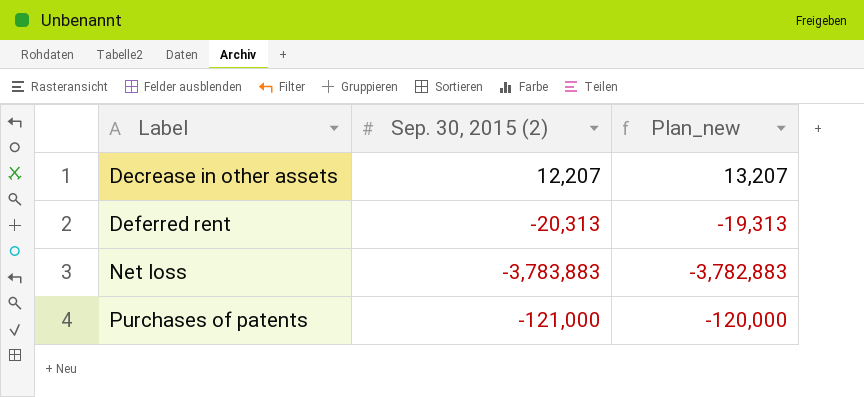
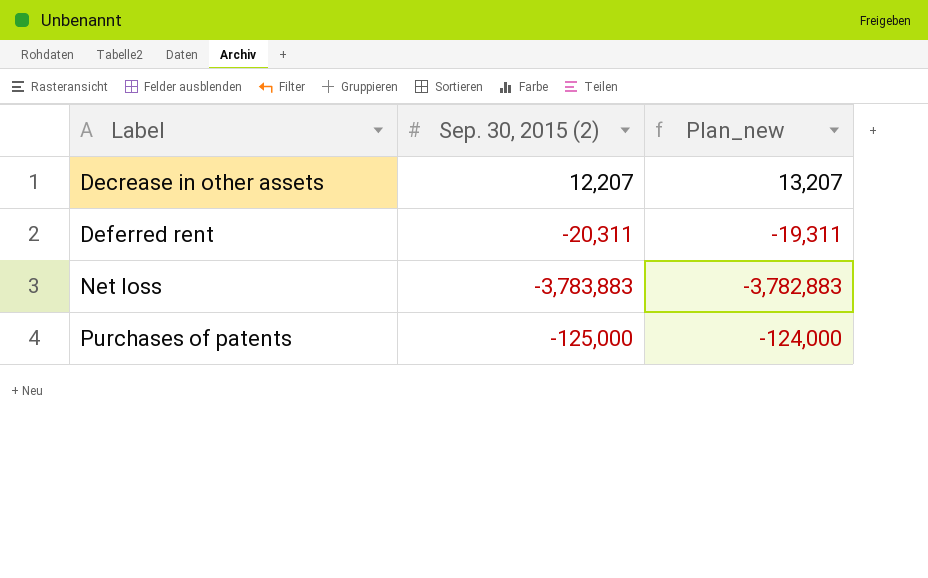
Deferred rent | Sep. 30, 2015 (2): -20,313 -> -20,311
Deferred rent | Plan_new: -19,313 -> -19,311
Purchases of patents | Sep. 30, 2015 (2): -121,000 -> -125,000
Purchases of patents | Plan_new: -120,000 -> -124,000

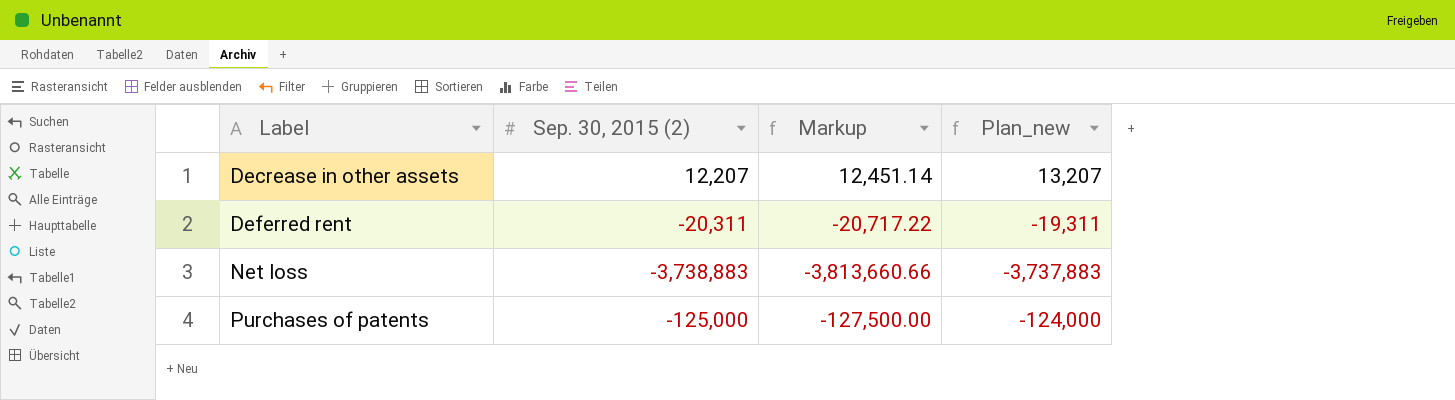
column Markup | formula: none -> [Sep. 30, 2015 (2)] * 1.02
Net loss | Sep. 30, 2015 (2): -3,783,883 -> -3,738,883
Net loss | Plan_new: -3,782,883 -> -3,737,883

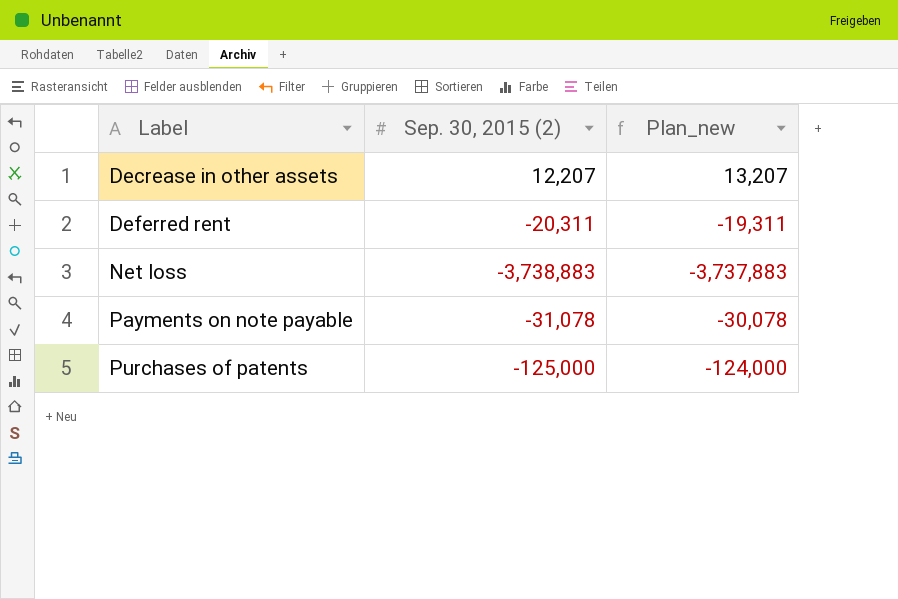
column Markup | formula: [Sep. 30, 2015 (2)] * 1.02 -> none
row Payments on note payable: none -> -31,078 | -30,078

